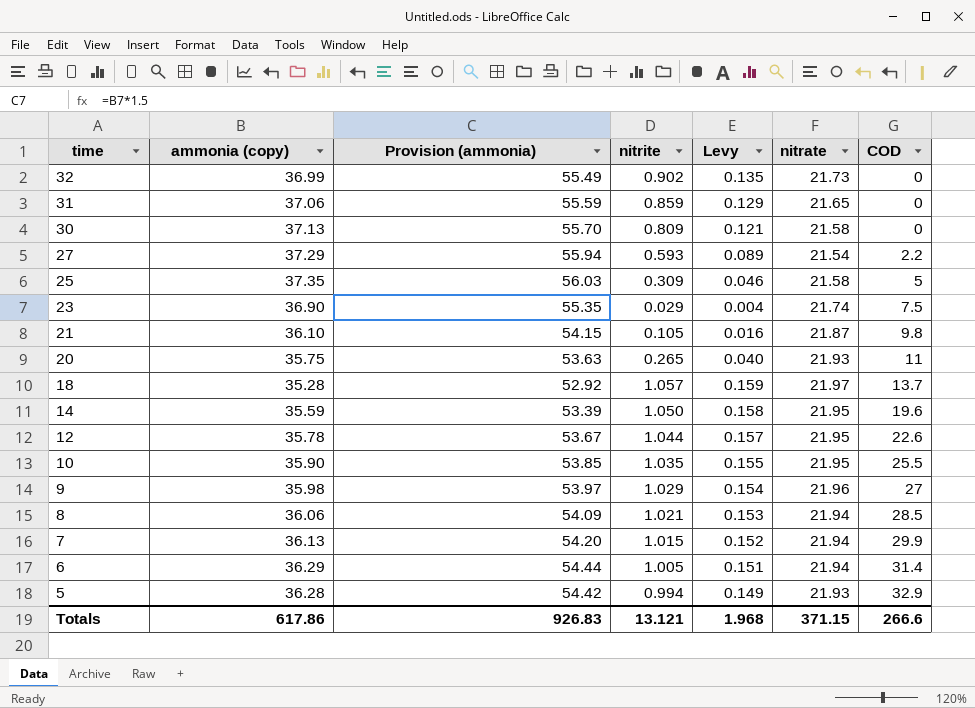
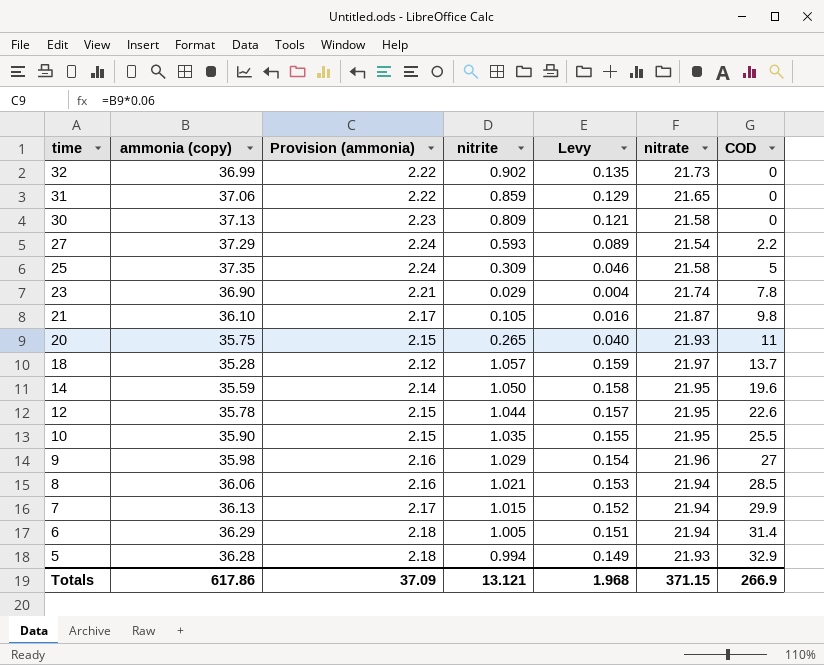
column Provision (ammonia) | formula: [ammonia (copy)] * 1.5 -> [ammonia (copy)] * 0.06
23 | COD: 7.5 -> 7.8
Totals | Provision (ammonia): 926.83 -> 37.09
Totals | COD: 266.6 -> 266.9

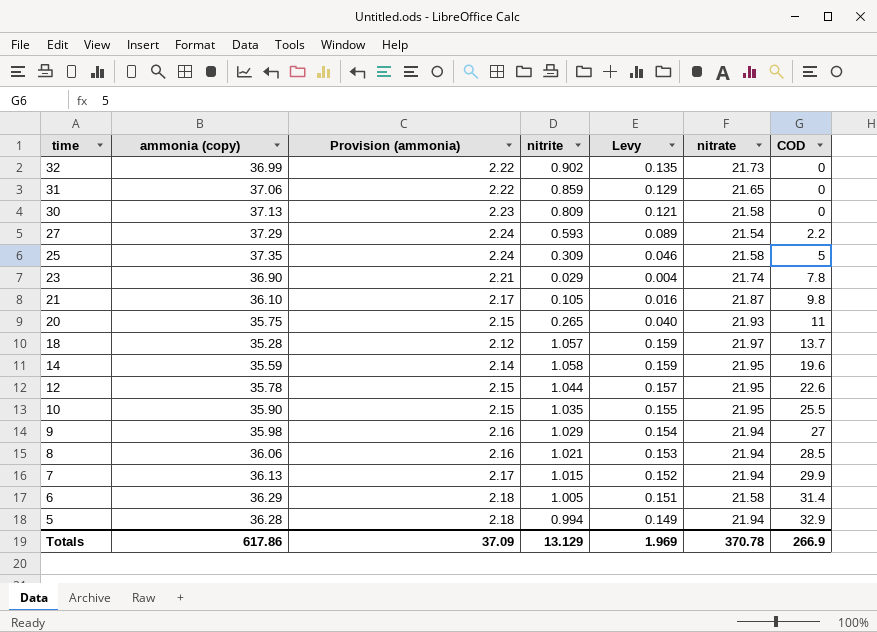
14 | nitrite: 1.050 -> 1.058
14 | Levy: 0.158 -> 0.159
9 | nitrate: 21.96 -> 21.94
6 | nitrate: 21.94 -> 21.58
5 | nitrate: 21.93 -> 21.94
Totals | nitrite: 13.121 -> 13.129
Totals | Levy: 1.968 -> 1.969
Totals | nitrate: 371.15 -> 370.78

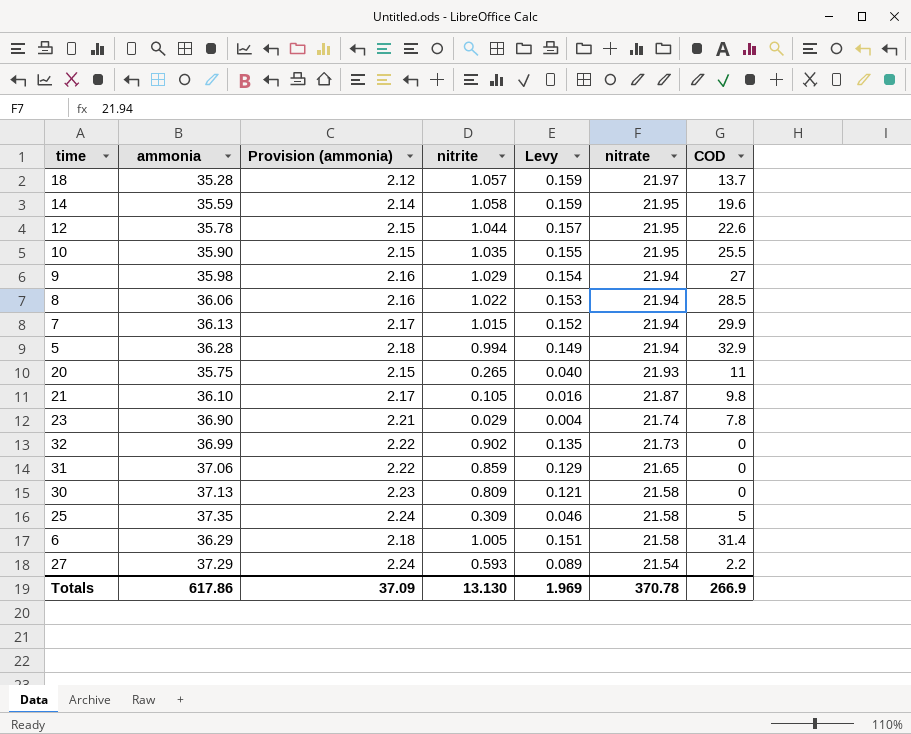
row order: time descending -> nitrate descending
column name: ammonia (copy) -> ammonia
8 | nitrite: 1.021 -> 1.022
Totals | nitrite: 13.129 -> 13.130

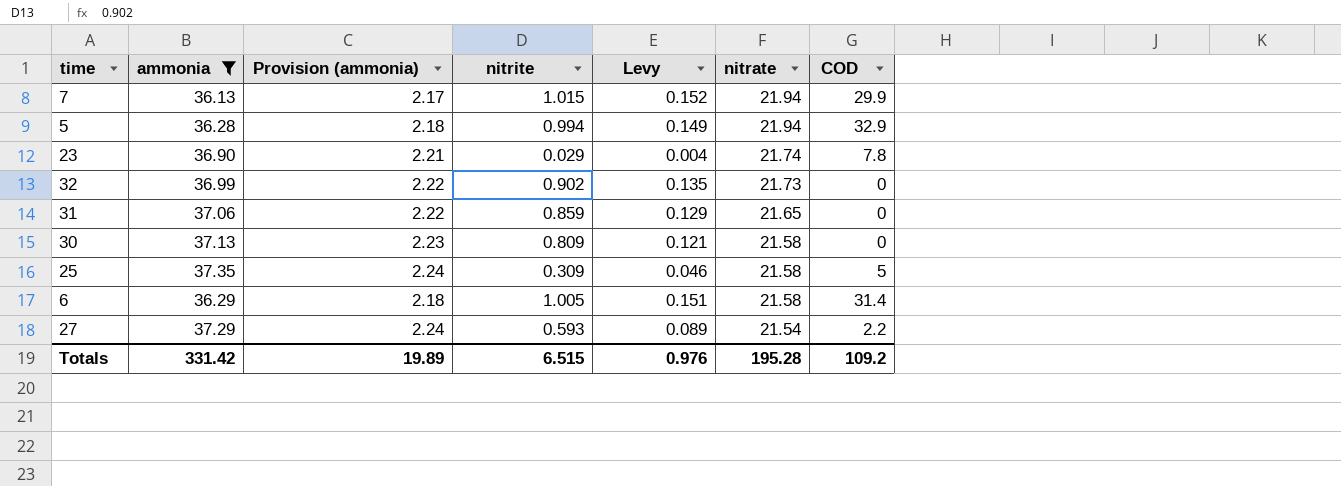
filter: none -> ammonia >= 36.13
Totals | ammonia: 617.86 -> 331.42
Totals | Provision (ammonia): 37.09 -> 19.89
Totals | nitrite: 13.130 -> 6.515
Totals | Levy: 1.969 -> 0.976
Totals | nitrate: 370.78 -> 195.28
Totals | COD: 266.9 -> 109.2

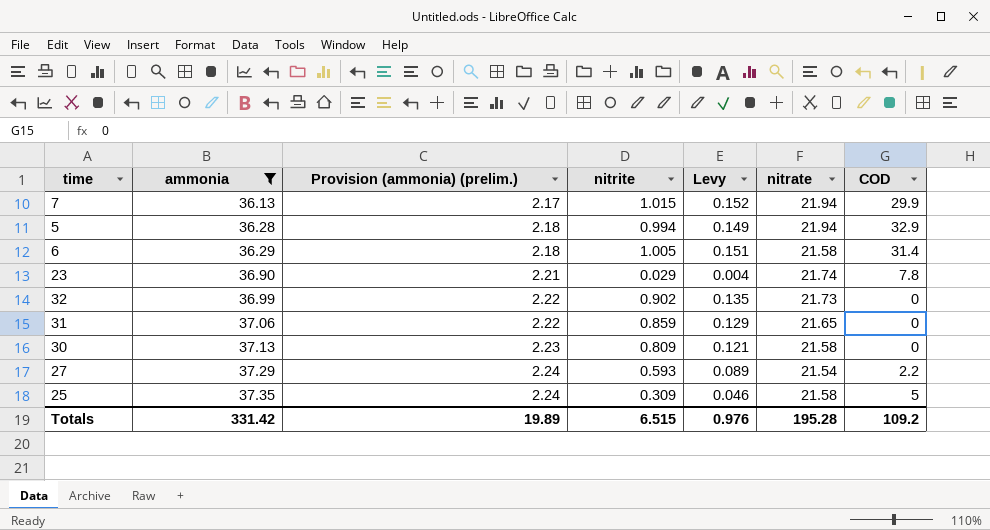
row order: nitrate descending -> ammonia ascending
column name: Provision (ammonia) -> Provision (ammonia) (prelim.)

